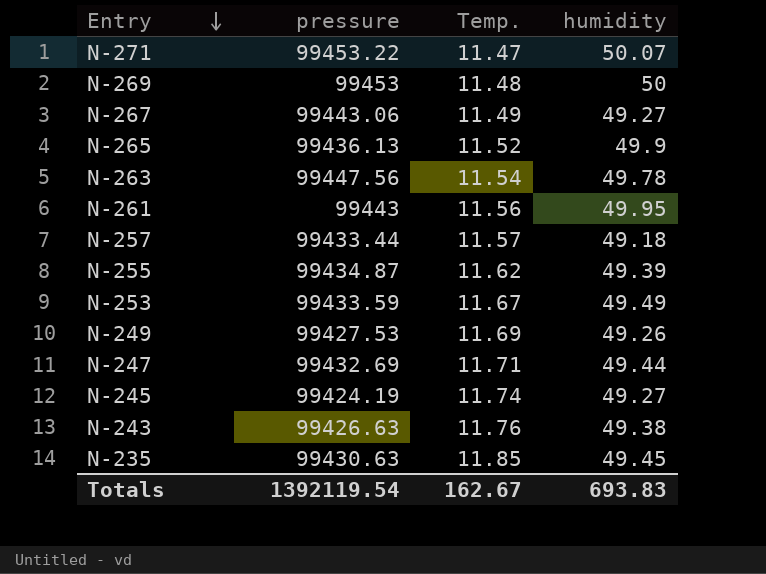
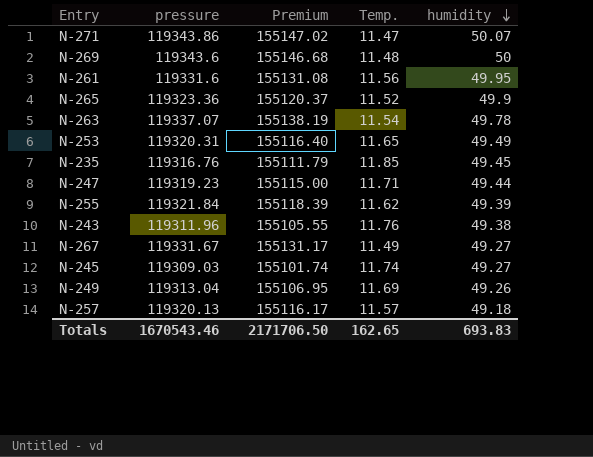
row order: Entry descending -> humidity descending
column Premium | formula: none -> [pressure] * 1.3
N-271 | pressure: 99453.22 -> 119343.86
N-269 | pressure: 99453 -> 119343.6
N-261 | pressure: 99443 -> 119331.6
N-265 | pressure: 99436.13 -> 119323.36
N-263 | pressure: 99447.56 -> 119337.07
N-253 | pressure: 99433.59 -> 119320.31
N-253 | Temp.: 11.67 -> 11.65
N-235 | pressure: 99430.63 -> 119316.76
N-247 | pressure: 99432.69 -> 119319.23
N-255 | pressure: 99434.87 -> 119321.84
N-243 | pressure: 99426.63 -> 119311.96
N-267 | pressure: 99443.06 -> 119331.67
N-245 | pressure: 99424.19 -> 119309.03
N-249 | pressure: 99427.53 -> 119313.04
N-257 | pressure: 99433.44 -> 119320.13
Totals | pressure: 1392119.54 -> 1670543.46
Totals | Temp.: 162.67 -> 162.65

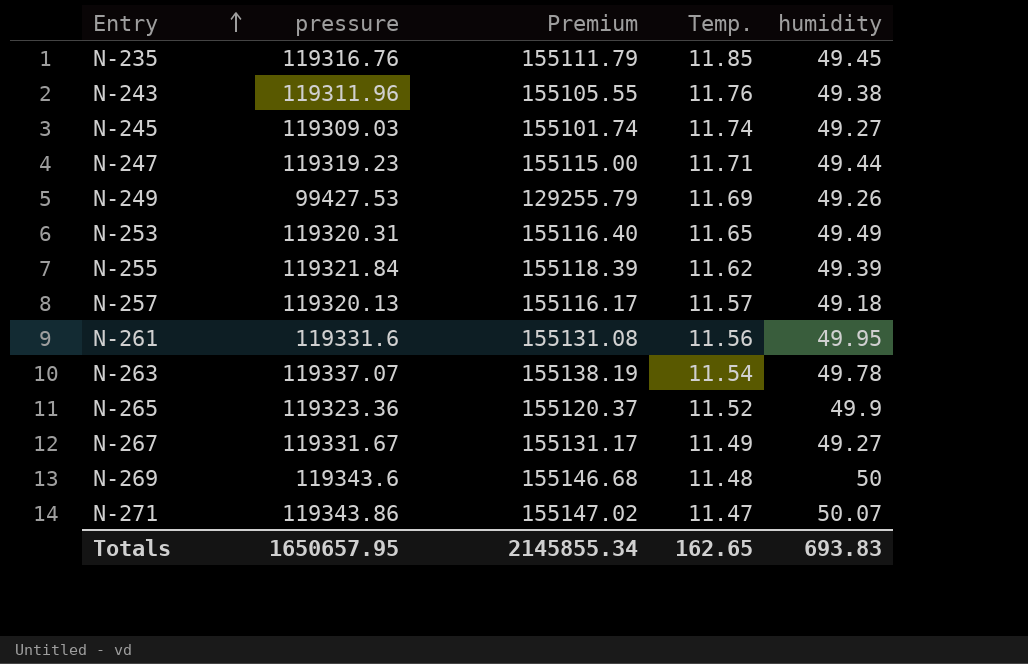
row order: humidity descending -> Entry ascending
N-249 | pressure: 119313.04 -> 99427.53
N-249 | Premium: 155106.95 -> 129255.79
Totals | pressure: 1670543.46 -> 1650657.95
Totals | Premium: 2171706.50 -> 2145855.34

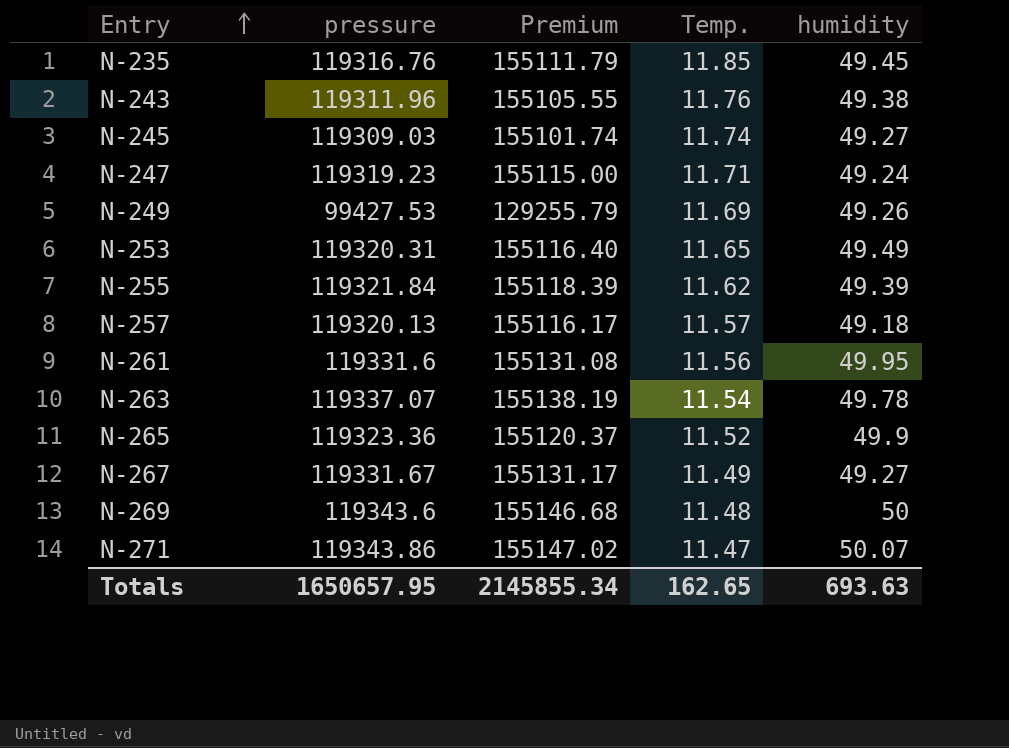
N-247 | humidity: 49.44 -> 49.24
Totals | humidity: 693.83 -> 693.63

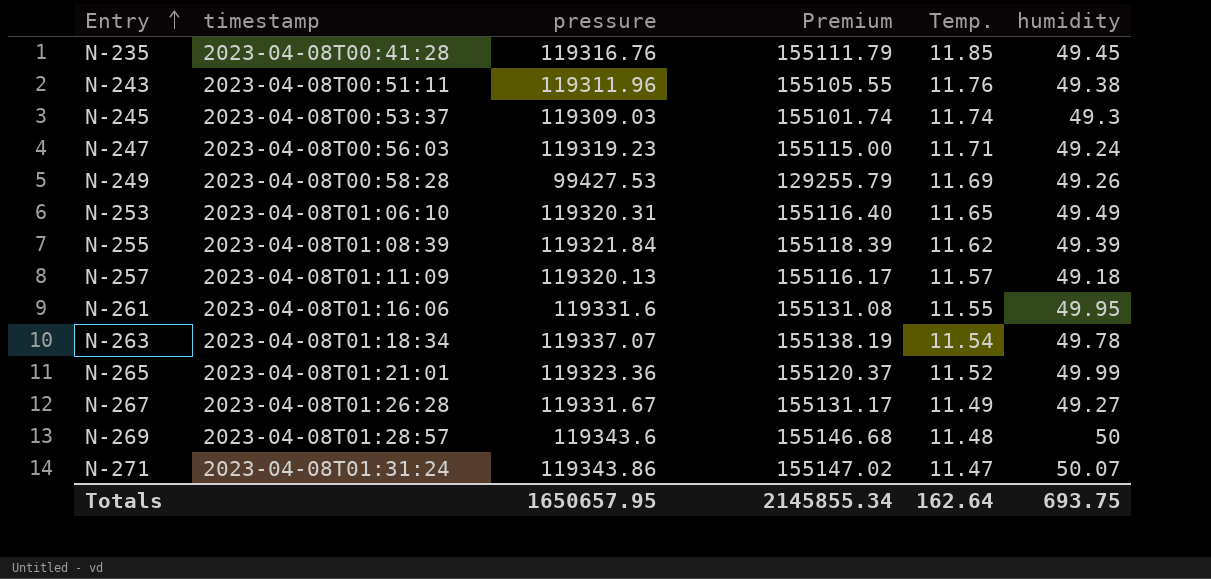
column timestamp | position: none -> 2
N-245 | humidity: 49.27 -> 49.3
N-261 | Temp.: 11.56 -> 11.55
N-265 | humidity: 49.9 -> 49.99
Totals | Temp.: 162.65 -> 162.64
Totals | humidity: 693.63 -> 693.75

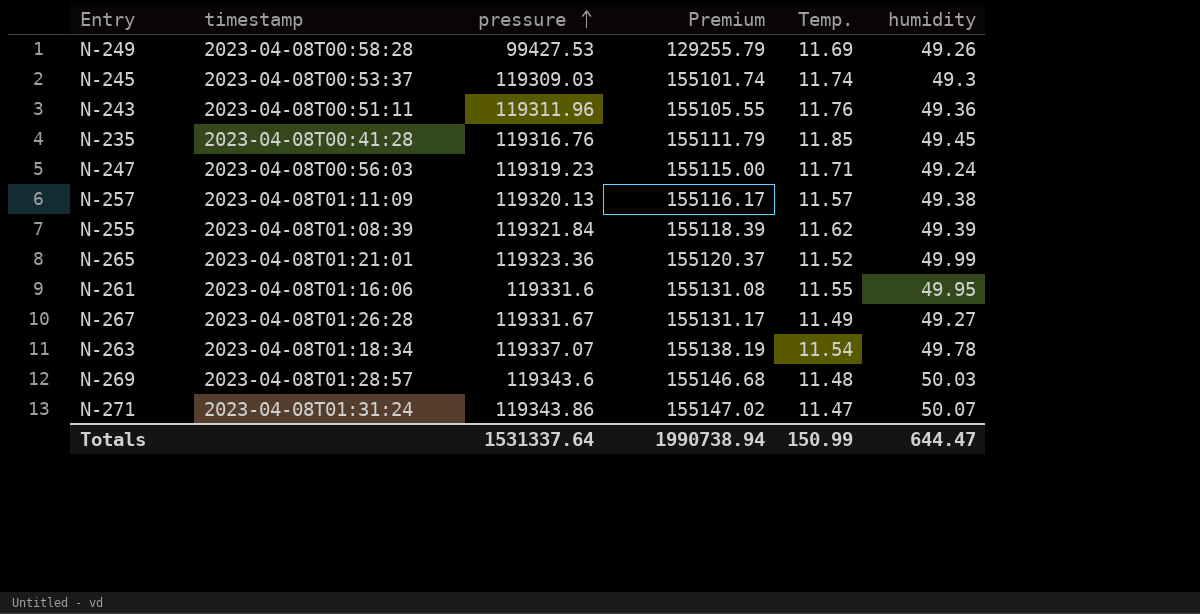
row order: Entry ascending -> pressure ascending
row N-253: 2023-04-08T01:06:10 | 119320.31 | 155116.40 | 11.65 | 49.49 -> none
N-243 | humidity: 49.38 -> 49.36
N-257 | humidity: 49.18 -> 49.38
N-269 | humidity: 50 -> 50.03
Totals | pressure: 1650657.95 -> 1531337.64
Totals | Premium: 2145855.34 -> 1990738.94
Totals | Temp.: 162.64 -> 150.99
Totals | humidity: 693.75 -> 644.47

